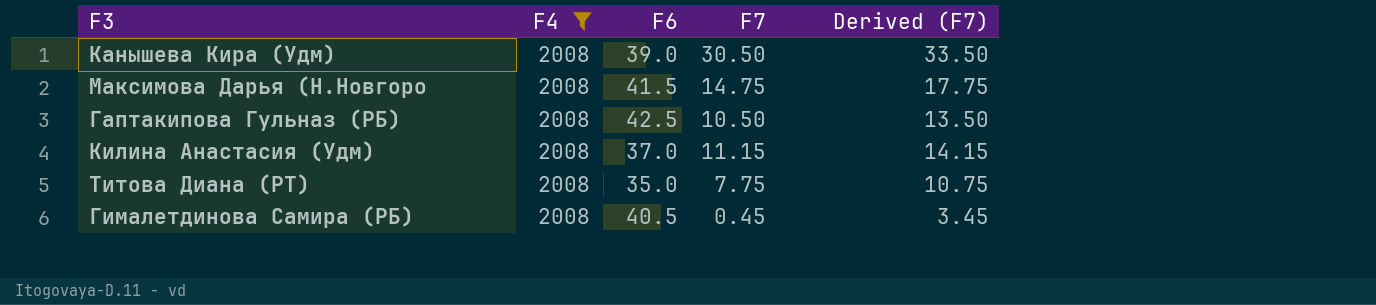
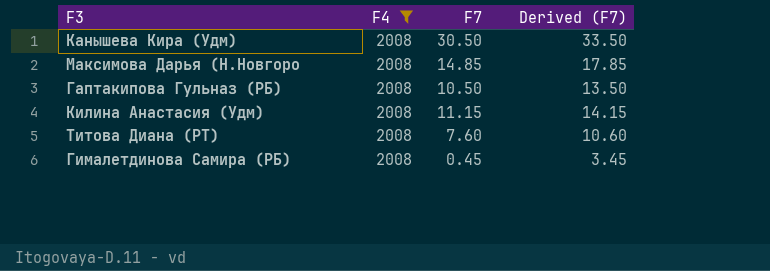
column F6 | position: 3 -> none
Максимова Дарья (Н.Новгоро | F7: 14.75 -> 14.85
Максимова Дарья (Н.Новгоро | Derived (F7): 17.75 -> 17.85
Титова Диана (РТ) | F7: 7.75 -> 7.60
Титова Диана (РТ) | Derived (F7): 10.75 -> 10.60

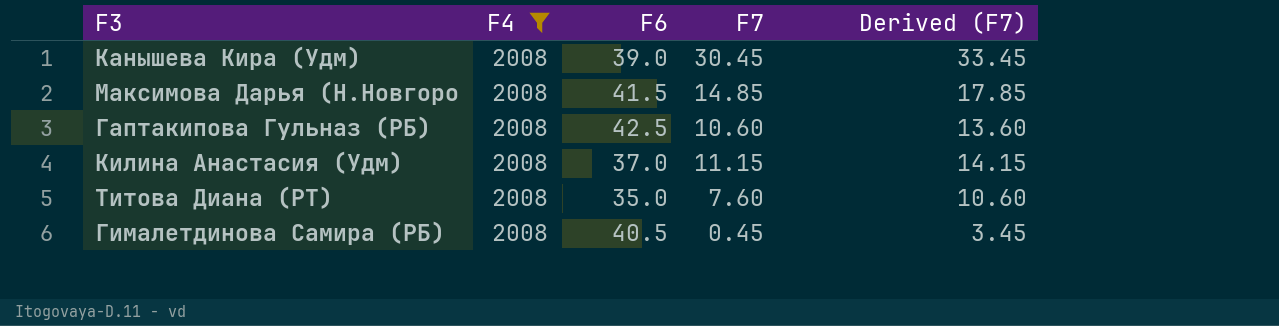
column F6 | position: none -> 3
Канышева Кира (Удм) | F7: 30.50 -> 30.45
Канышева Кира (Удм) | Derived (F7): 33.50 -> 33.45
Гаптакипова Гульназ (РБ) | F7: 10.50 -> 10.60
Гаптакипова Гульназ (РБ) | Derived (F7): 13.50 -> 13.60

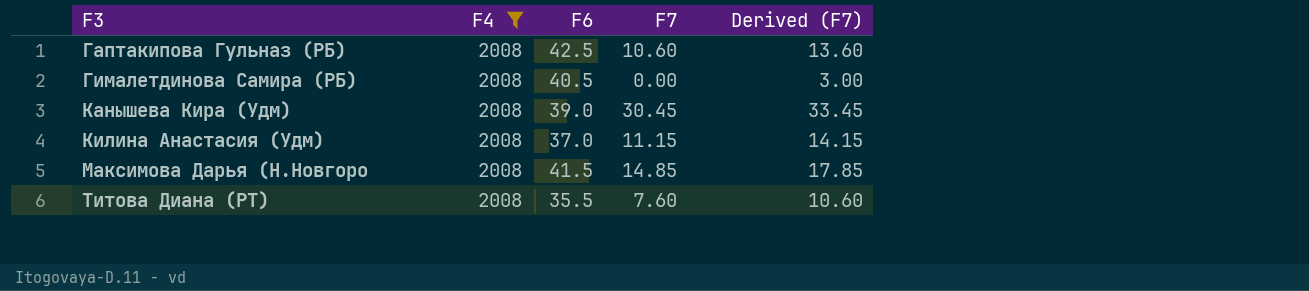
row order: none -> F3 ascending
Гималетдинова Самира (РБ) | F7: 0.45 -> 0.00
Гималетдинова Самира (РБ) | Derived (F7): 3.45 -> 3.00
Титова Диана (РТ) | F6: 35.0 -> 35.5

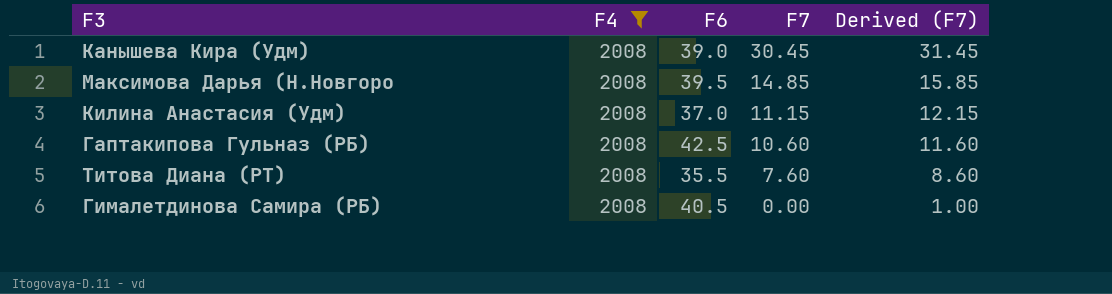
row order: F3 ascending -> F7 descending
column Derived (F7) | formula: [F7] + 3 -> [F7] + 1
Максимова Дарья (Н.Новгоро | F6: 41.5 -> 39.5

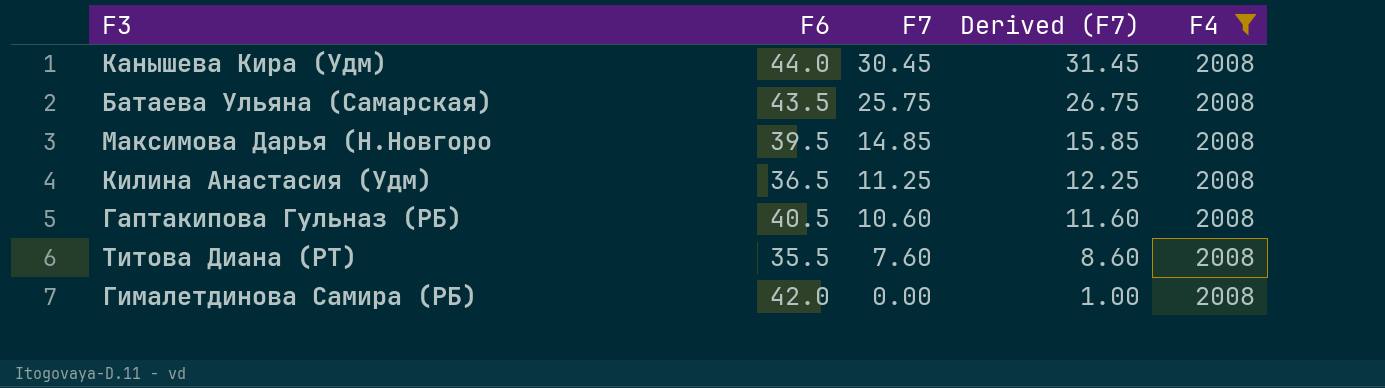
column F4 | position: 2 -> 5
Канышева Кира (Удм) | F6: 39.0 -> 44.0
row Батаева Ульяна (Самарская): none -> 43.5 | 25.75 | 26.75 | 2008
Килина Анастасия (Удм) | F6: 37.0 -> 36.5
Килина Анастасия (Удм) | F7: 11.15 -> 11.25
Килина Анастасия (Удм) | Derived (F7): 12.15 -> 12.25
Гаптакипова Гульназ (РБ) | F6: 42.5 -> 40.5
Гималетдинова Самира (РБ) | F6: 40.5 -> 42.0

